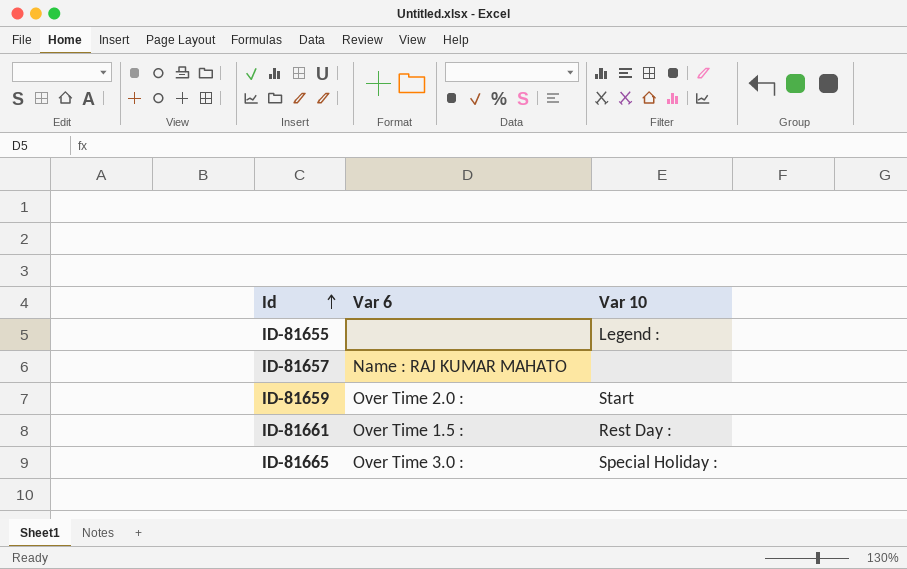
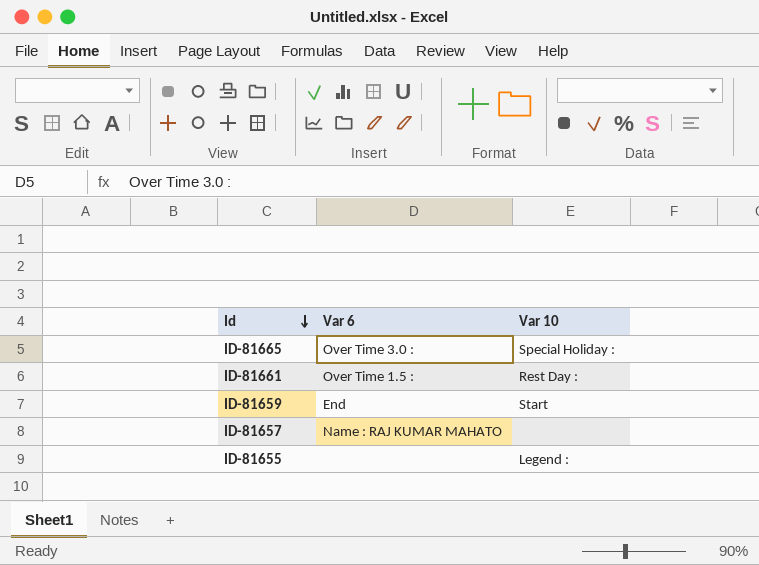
row order: Id ascending -> Id descending
ID-81659 | Var 6: Over Time 2.0 : -> End

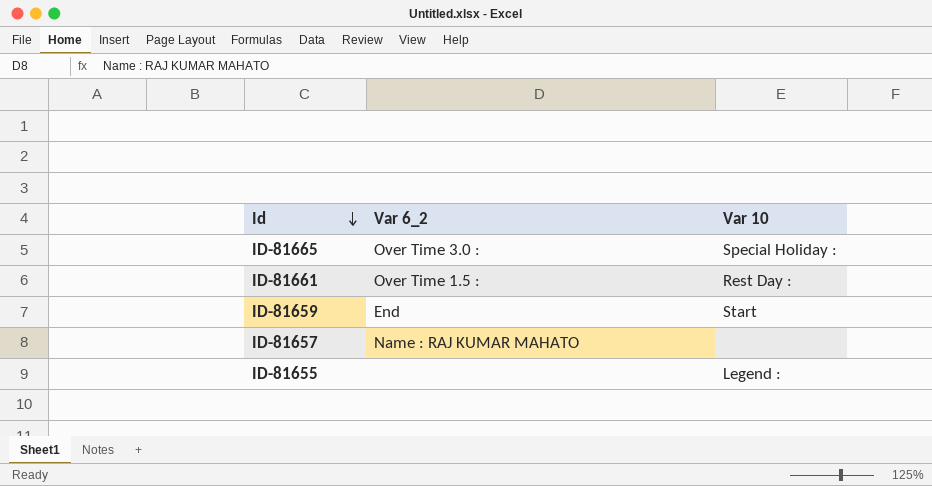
column name: Var 6 -> Var 6_2

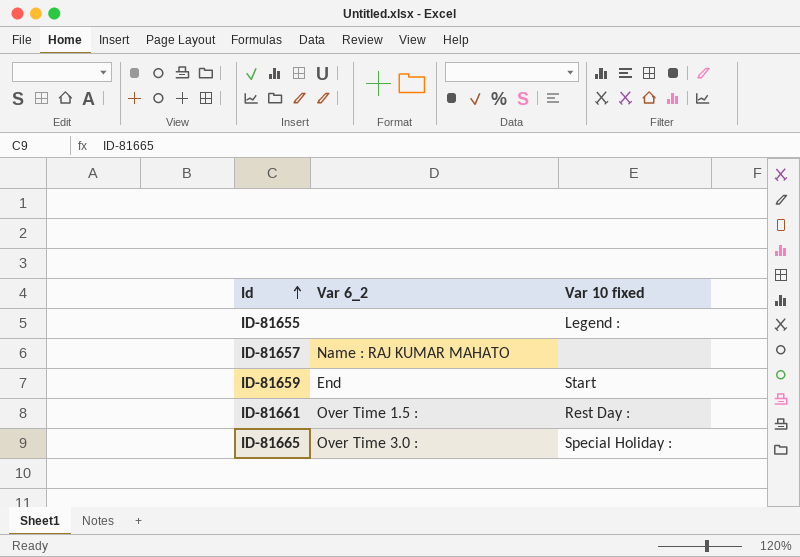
row order: Id descending -> Id ascending
column name: Var 10 -> Var 10 fixed

